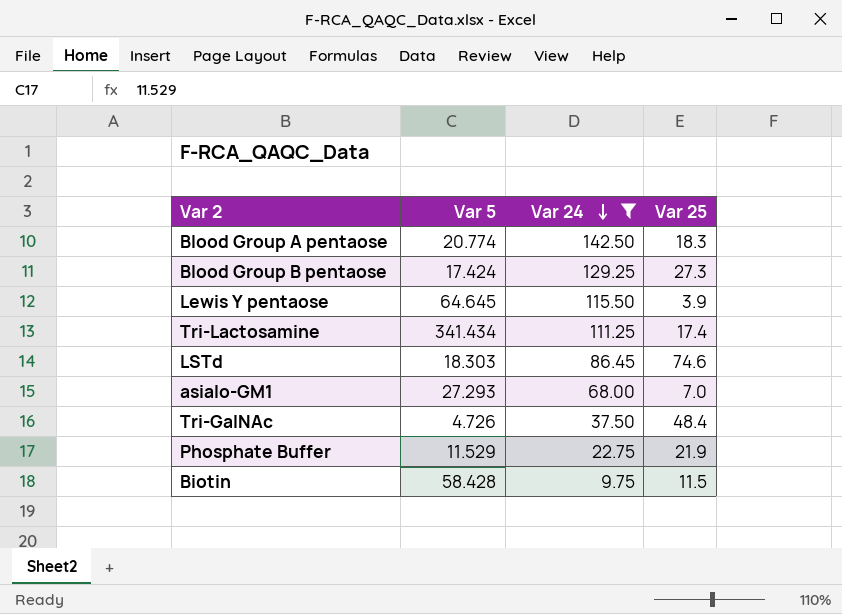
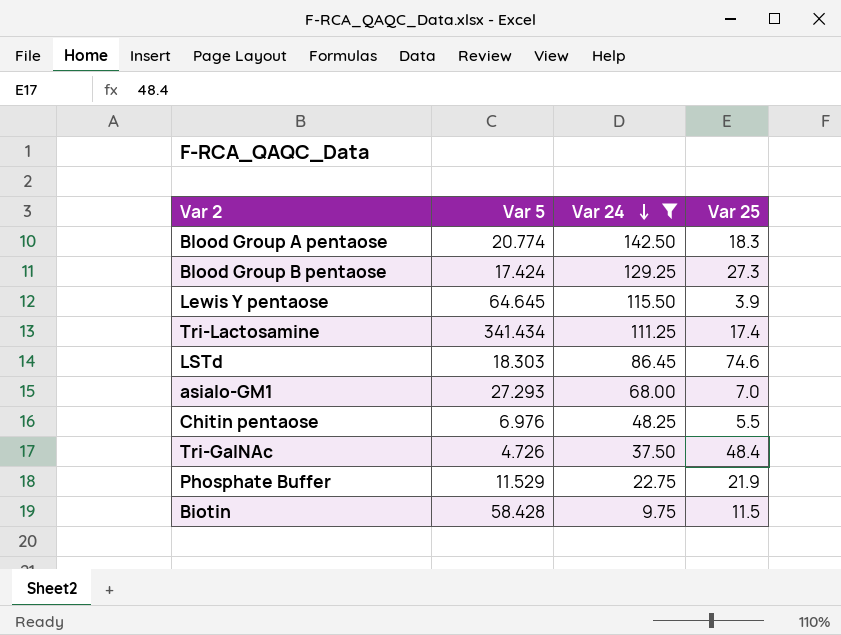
row Chitin pentaose: none -> 6.976 | 48.25 | 5.5

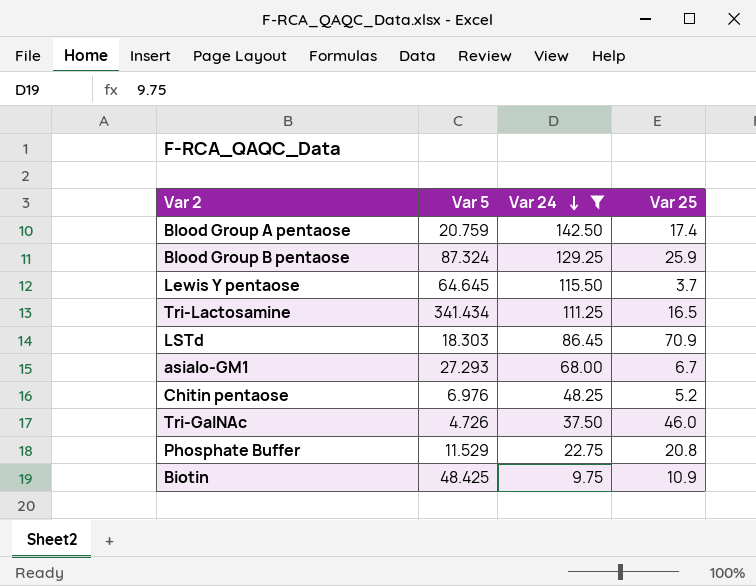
Blood Group A pentaose | Var 5: 20.774 -> 20.759
Blood Group A pentaose | Var 25: 18.3 -> 17.4
Blood Group B pentaose | Var 5: 17.424 -> 87.324
Blood Group B pentaose | Var 25: 27.3 -> 25.9
Lewis Y pentaose | Var 25: 3.9 -> 3.7
Tri-Lactosamine | Var 25: 17.4 -> 16.5
LSTd | Var 25: 74.6 -> 70.9
asialo-GM1 | Var 25: 7.0 -> 6.7
Chitin pentaose | Var 25: 5.5 -> 5.2
Tri-GalNAc | Var 25: 48.4 -> 46.0
Phosphate Buffer | Var 25: 21.9 -> 20.8
Biotin | Var 5: 58.428 -> 48.425
Biotin | Var 25: 11.5 -> 10.9

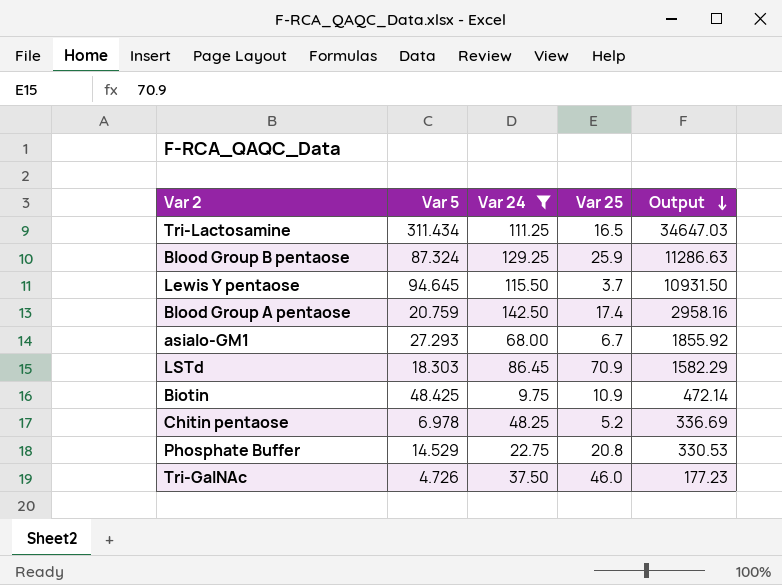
row order: Var 24 descending -> Output descending
column Output | formula: none -> [Var 5] * [Var 24]
Tri-Lactosamine | Var 5: 341.434 -> 311.434
Lewis Y pentaose | Var 5: 64.645 -> 94.645
Chitin pentaose | Var 5: 6.976 -> 6.978
Phosphate Buffer | Var 5: 11.529 -> 14.529

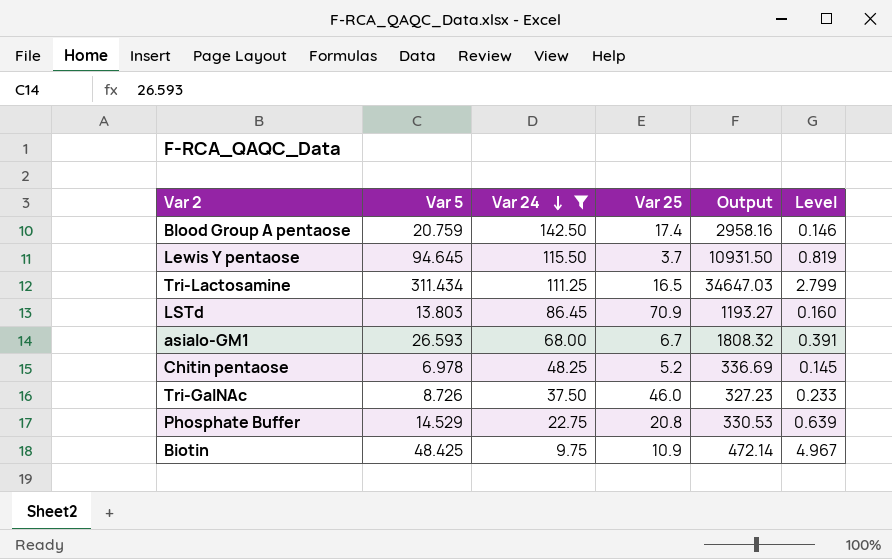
row order: Output descending -> Var 24 descending
column Level | formula: none -> [Var 5] / [Var 24]
row Blood Group B pentaose: 87.324 | 129.25 | 25.9 | 11286.63 -> none
LSTd | Var 5: 18.303 -> 13.803
LSTd | Output: 1582.29 -> 1193.27
asialo-GM1 | Var 5: 27.293 -> 26.593
asialo-GM1 | Output: 1855.92 -> 1808.32
Tri-GalNAc | Var 5: 4.726 -> 8.726
Tri-GalNAc | Output: 177.23 -> 327.23

